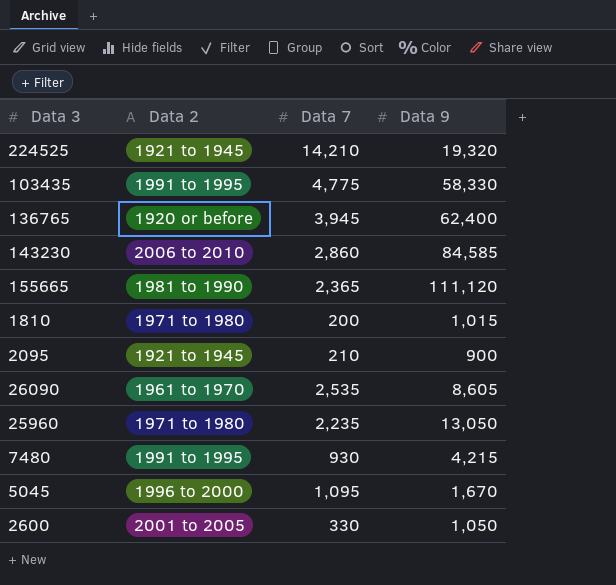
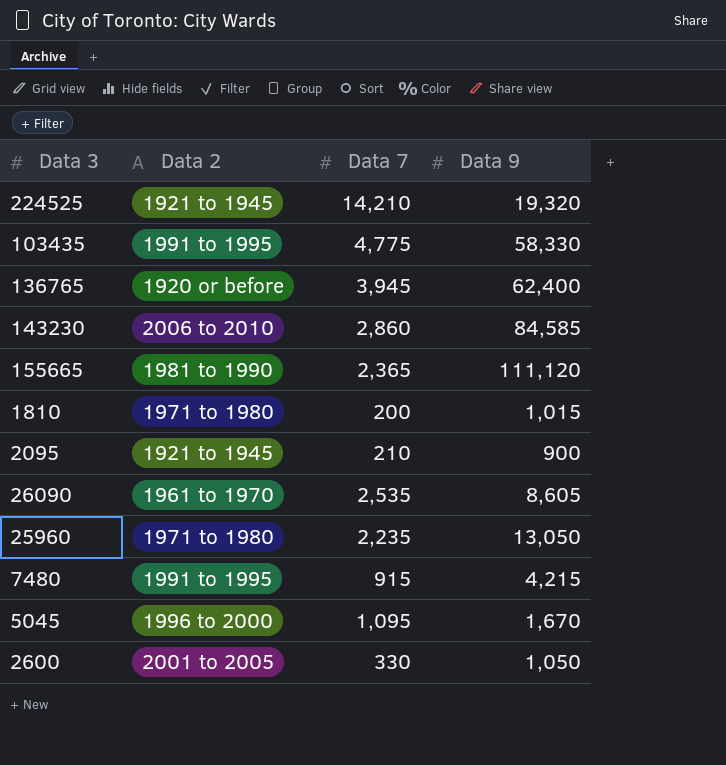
7480 | Data 7: 930 -> 915

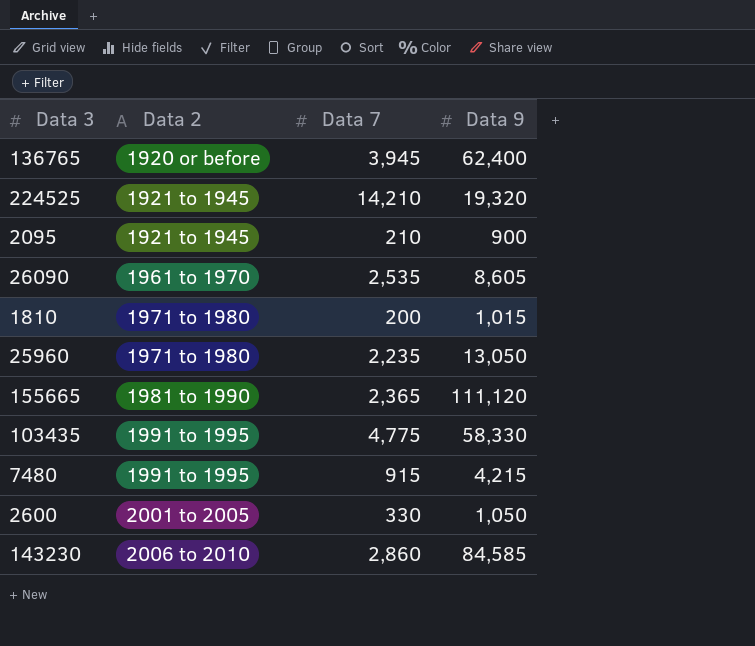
row order: none -> Data 2 ascending
row 5045: 1996 to 2000 | 1,095 | 1,670 -> none

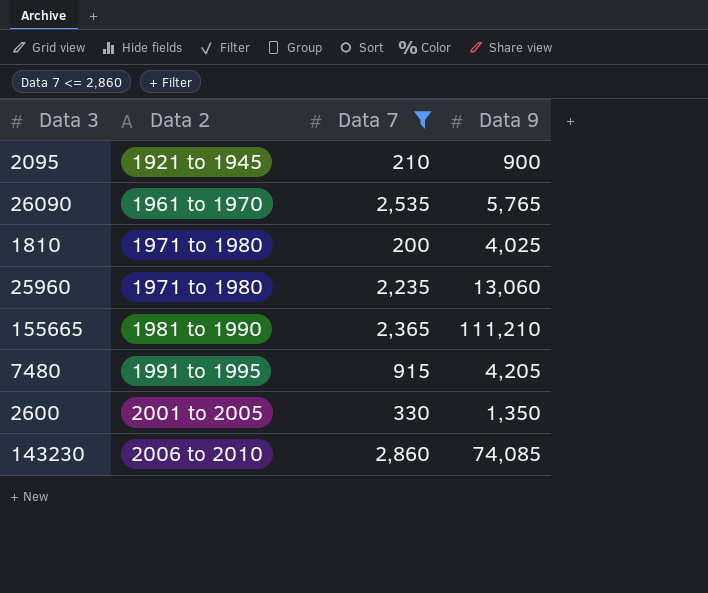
filter: none -> Data 7 <= 2,860
26090 | Data 9: 8,605 -> 5,765
1810 | Data 9: 1,015 -> 4,025
25960 | Data 9: 13,050 -> 13,060
155665 | Data 9: 111,120 -> 111,210
7480 | Data 9: 4,215 -> 4,205
2600 | Data 9: 1,050 -> 1,350
143230 | Data 9: 84,585 -> 74,085

